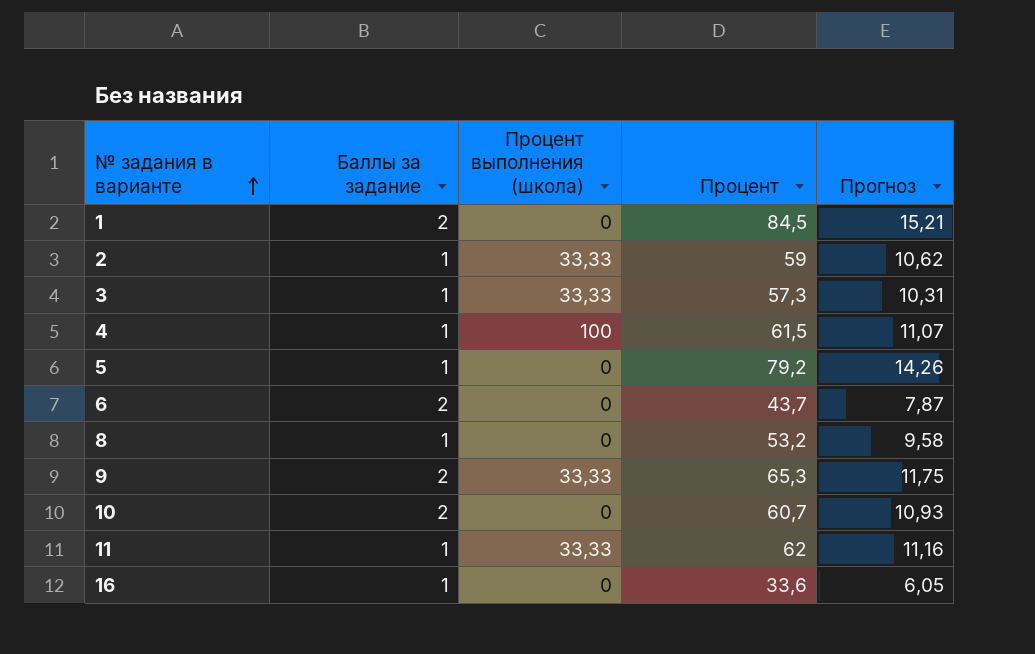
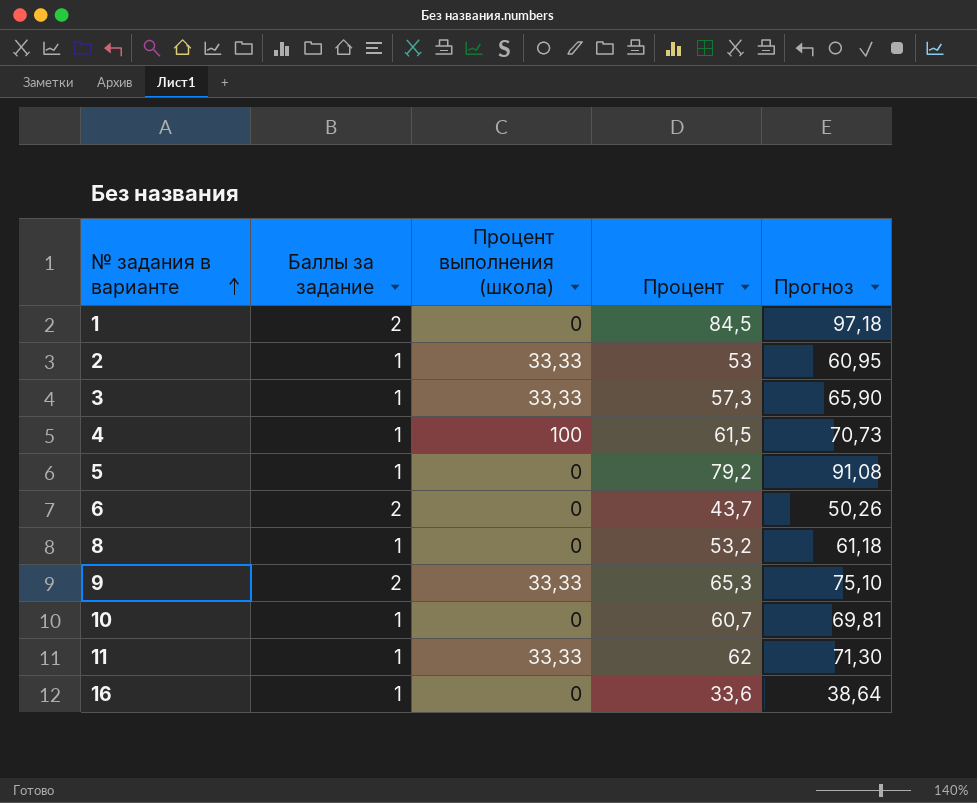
column Прогноз | formula: [Процент] * 0,18 -> [Процент] * 1,15
2 | Процент: 59 -> 53
10 | Баллы за задание: 2 -> 1

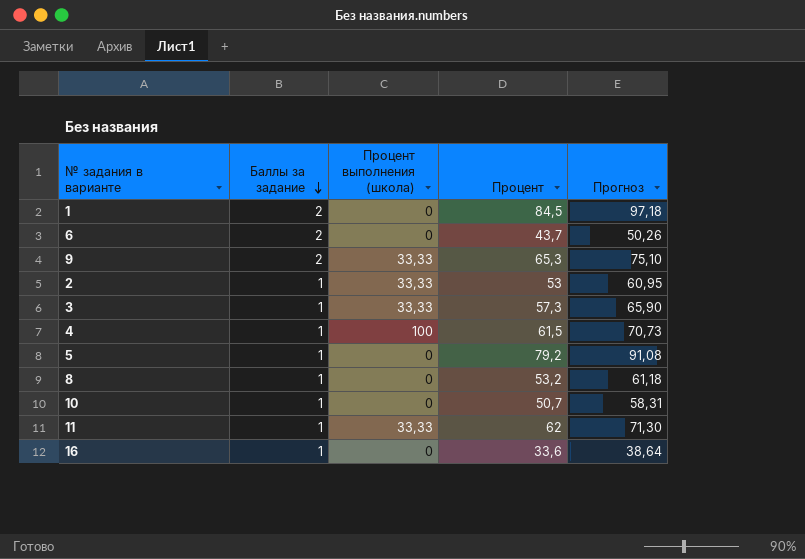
row order: № задания в варианте ascending -> Баллы за задание descending
10 | Процент: 60,7 -> 50,7
10 | Прогноз: 69,81 -> 58,31

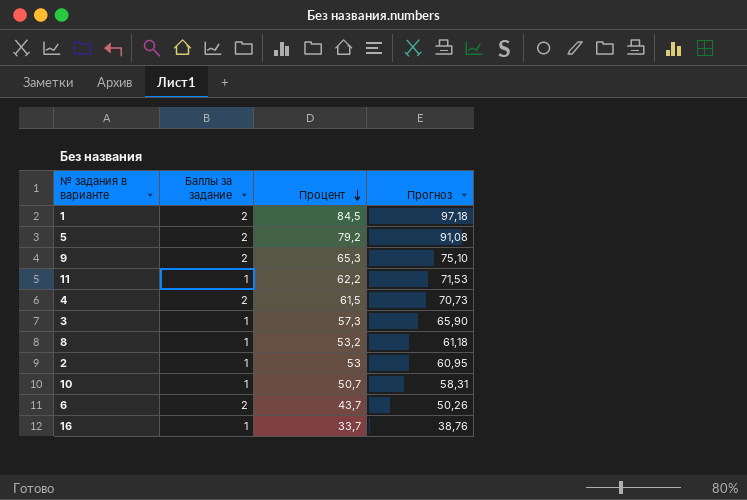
row order: Баллы за задание descending -> Процент descending
column Процент выполнения (школа) | position: 3 -> none
5 | Баллы за задание: 1 -> 2
11 | Процент: 62 -> 62,2
11 | Прогноз: 71,30 -> 71,53
4 | Баллы за задание: 1 -> 2
16 | Процент: 33,6 -> 33,7
16 | Прогноз: 38,64 -> 38,76

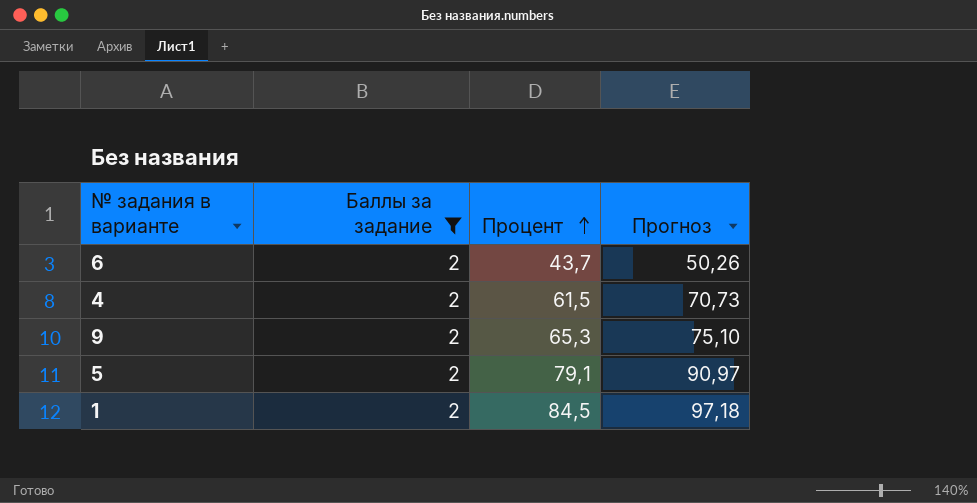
filter: none -> Баллы за задание = 2
row order: Процент descending -> Процент ascending
5 | Процент: 79,2 -> 79,1
5 | Прогноз: 91,08 -> 90,97

